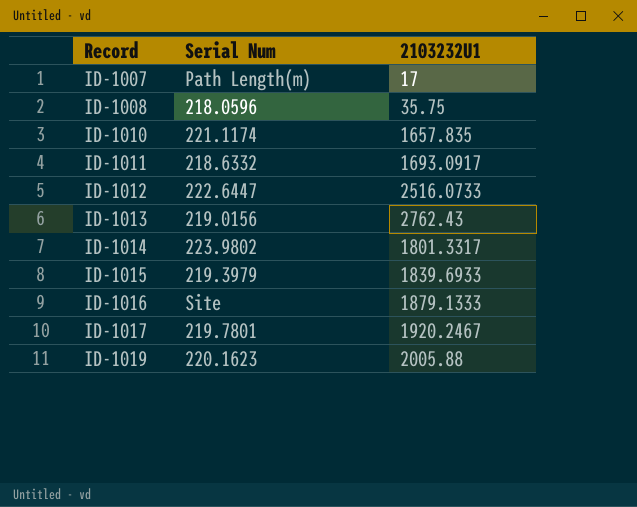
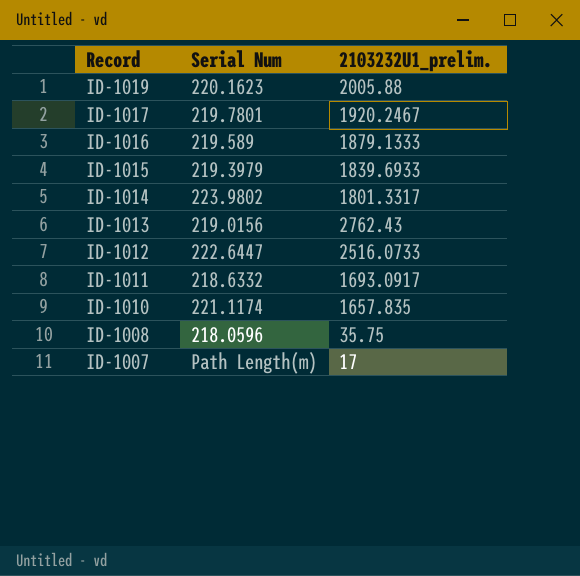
row order: Record ascending -> Record descending
column name: 2103232U1 -> 2103232U1_prelim.
ID-1016 | Serial Num: Site -> 219.589

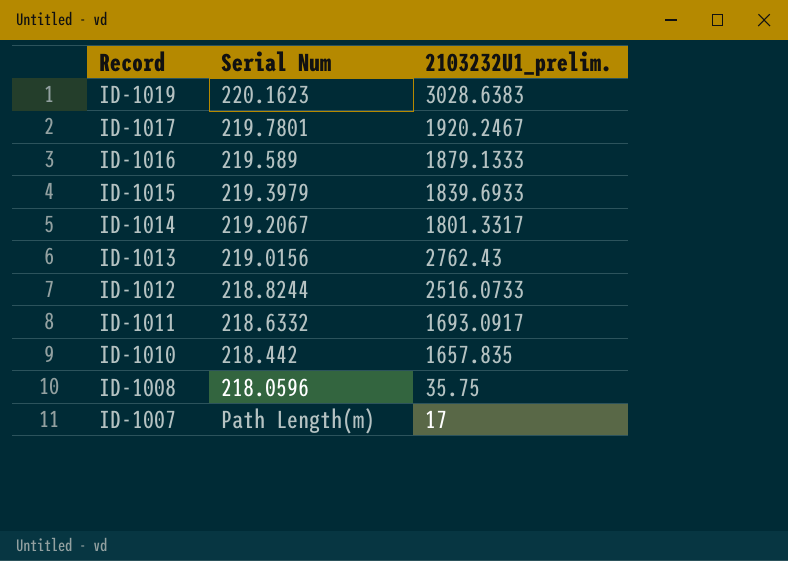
ID-1019 | 2103232U1_prelim.: 2005.88 -> 3028.6383
ID-1014 | Serial Num: 223.9802 -> 219.2067
ID-1012 | Serial Num: 222.6447 -> 218.8244
ID-1010 | Serial Num: 221.1174 -> 218.442

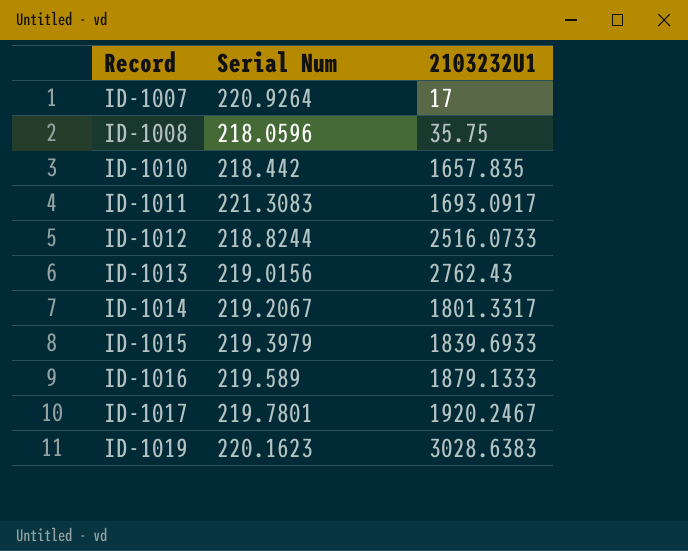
row order: Record descending -> Record ascending
column name: 2103232U1_prelim. -> 2103232U1
ID-1007 | Serial Num: Path Length(m) -> 220.9264
ID-1011 | Serial Num: 218.6332 -> 221.3083

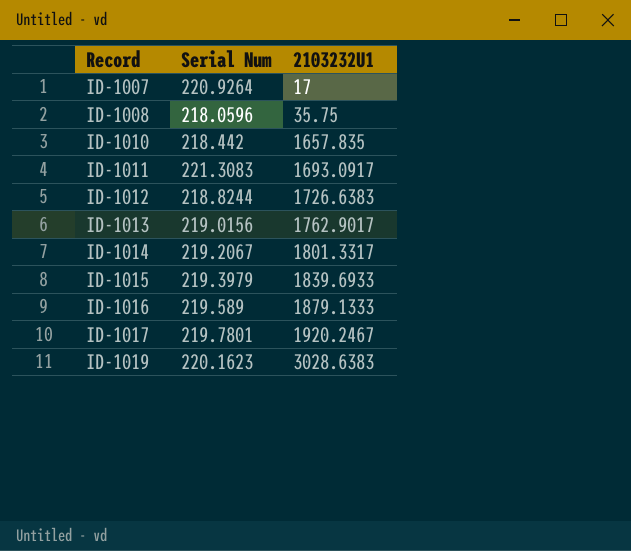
ID-1012 | 2103232U1: 2516.0733 -> 1726.6383
ID-1013 | 2103232U1: 2762.43 -> 1762.9017

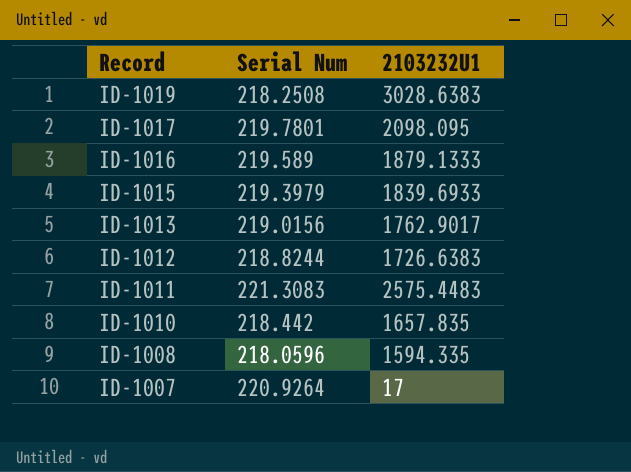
row order: Record ascending -> Record descending
row ID-1014: 219.2067 | 1801.3317 -> none
ID-1019 | Serial Num: 220.1623 -> 218.2508
ID-1017 | 2103232U1: 1920.2467 -> 2098.095
ID-1011 | 2103232U1: 1693.0917 -> 2575.4483
ID-1008 | 2103232U1: 35.75 -> 1594.335

